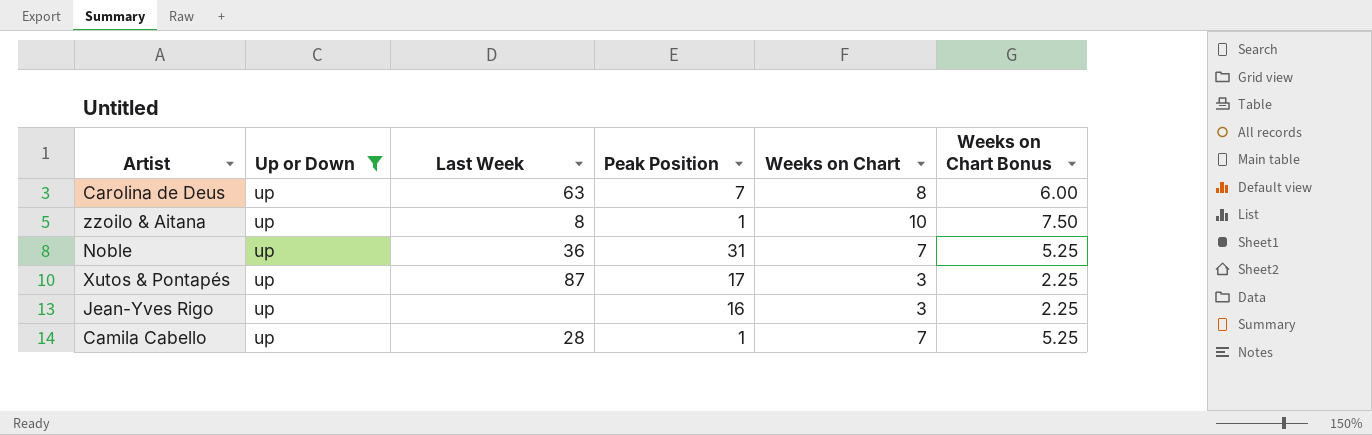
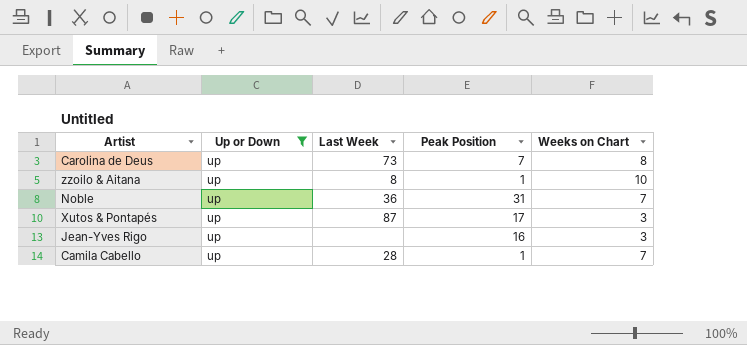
column Weeks on Chart Bonus | formula: [Weeks on Chart] * 0.75 -> none
Carolina de Deus | Last Week: 63 -> 73

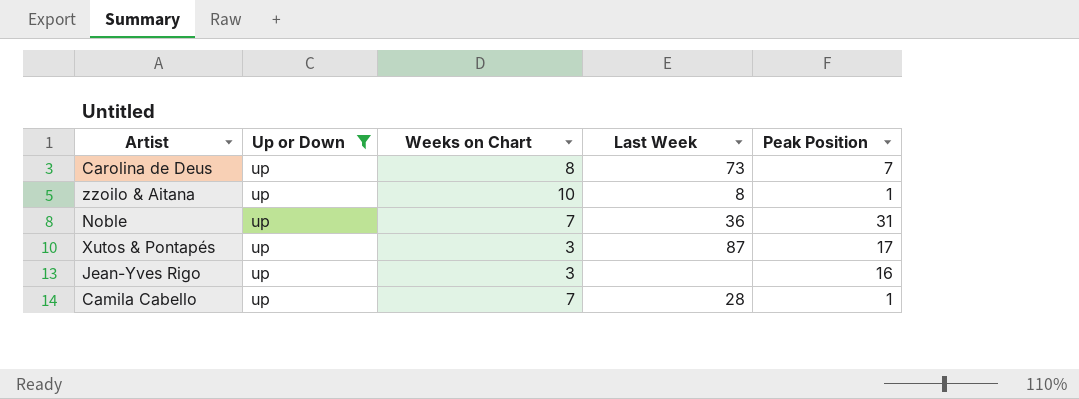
column Weeks on Chart | position: 5 -> 3

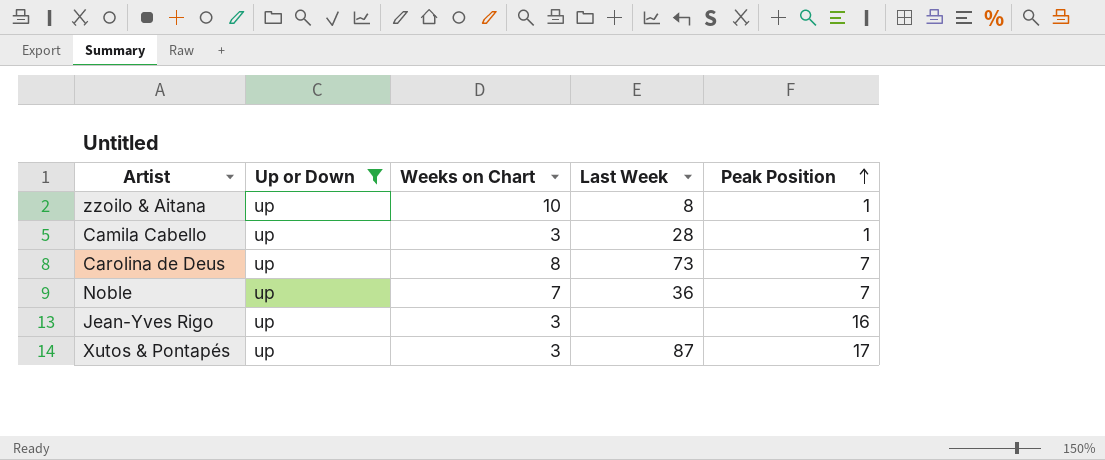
row order: none -> Peak Position ascending
Camila Cabello | Weeks on Chart: 7 -> 3
Noble | Peak Position: 31 -> 7

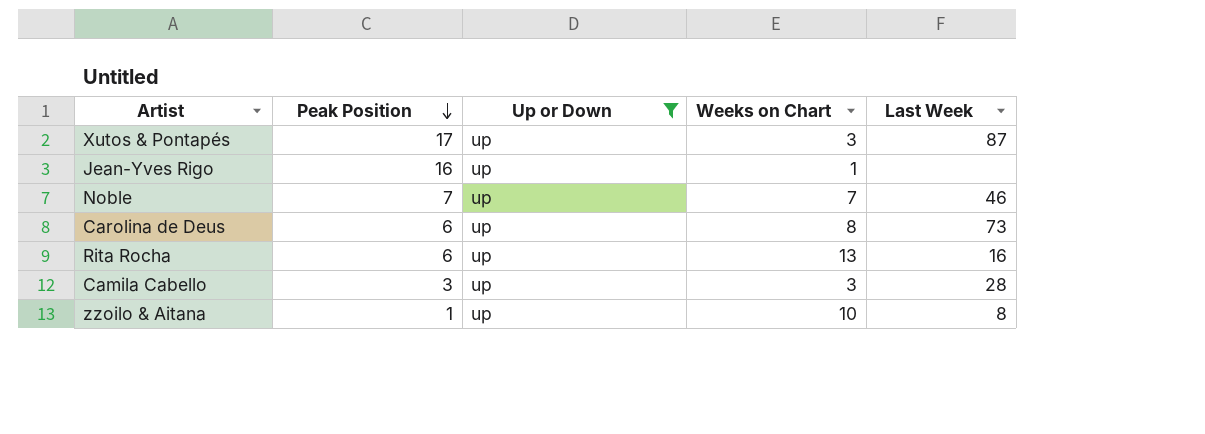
row order: Peak Position ascending -> Peak Position descending
column Peak Position | position: 5 -> 2
Jean-Yves Rigo | Weeks on Chart: 3 -> 1
Noble | Last Week: 36 -> 46
Carolina de Deus | Peak Position: 7 -> 6
row Rita Rocha: none -> 6 | up | 13 | 16
Camila Cabello | Peak Position: 1 -> 3

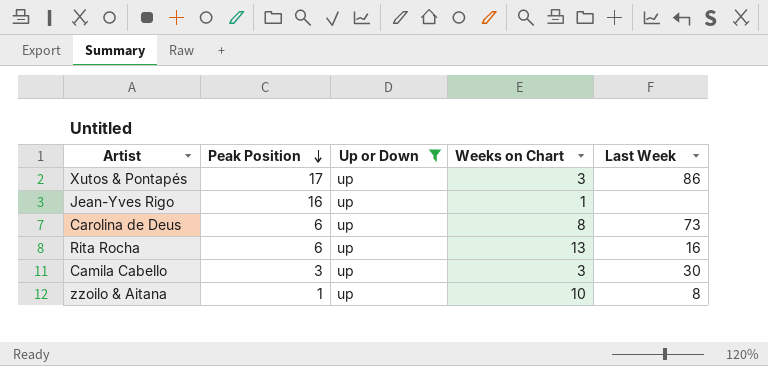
row Noble: 7 | up | 7 | 46 -> none
Xutos & Pontapés | Last Week: 87 -> 86
Camila Cabello | Last Week: 28 -> 30

